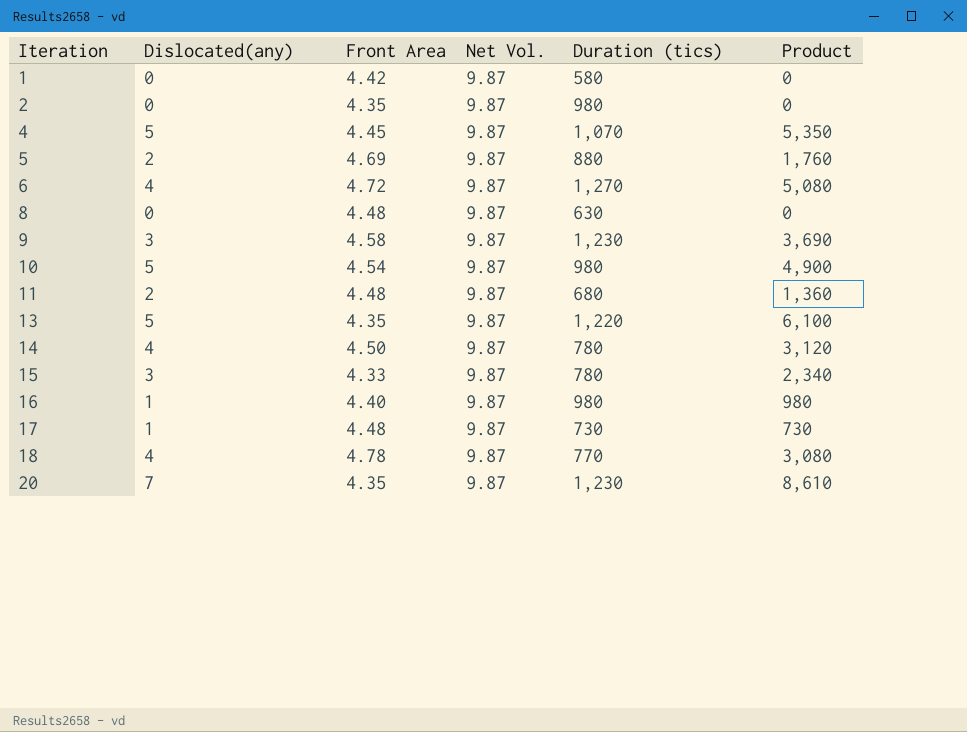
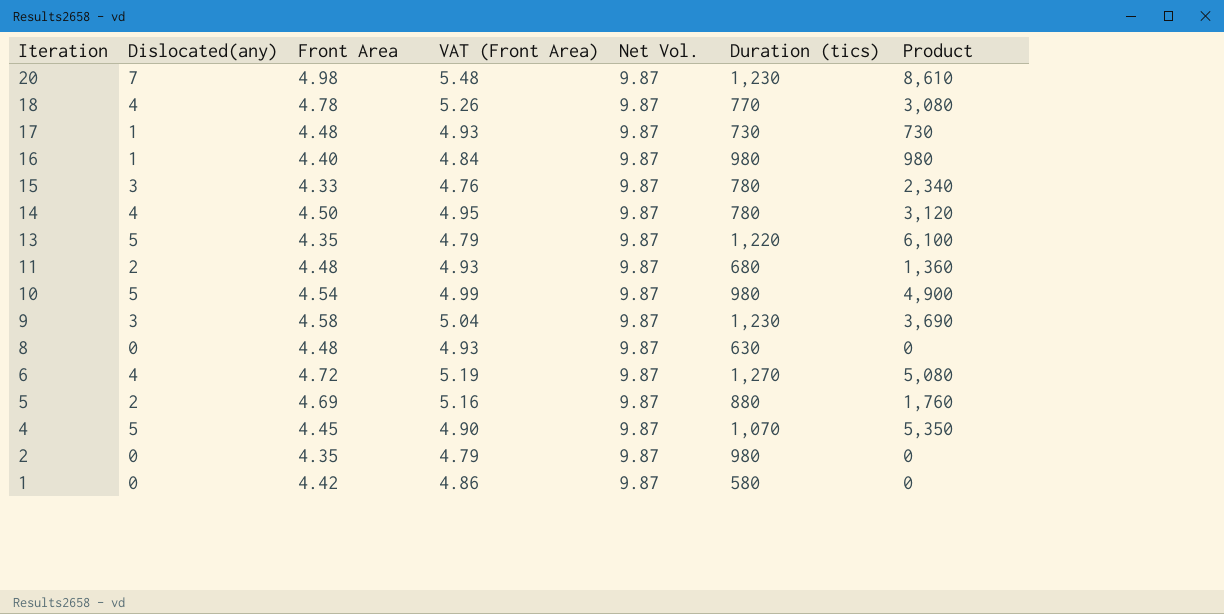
row order: Iteration ascending -> Iteration descending
column VAT (Front Area) | formula: none -> [Front Area] * 1.1
20 | Front Area: 4.35 -> 4.98

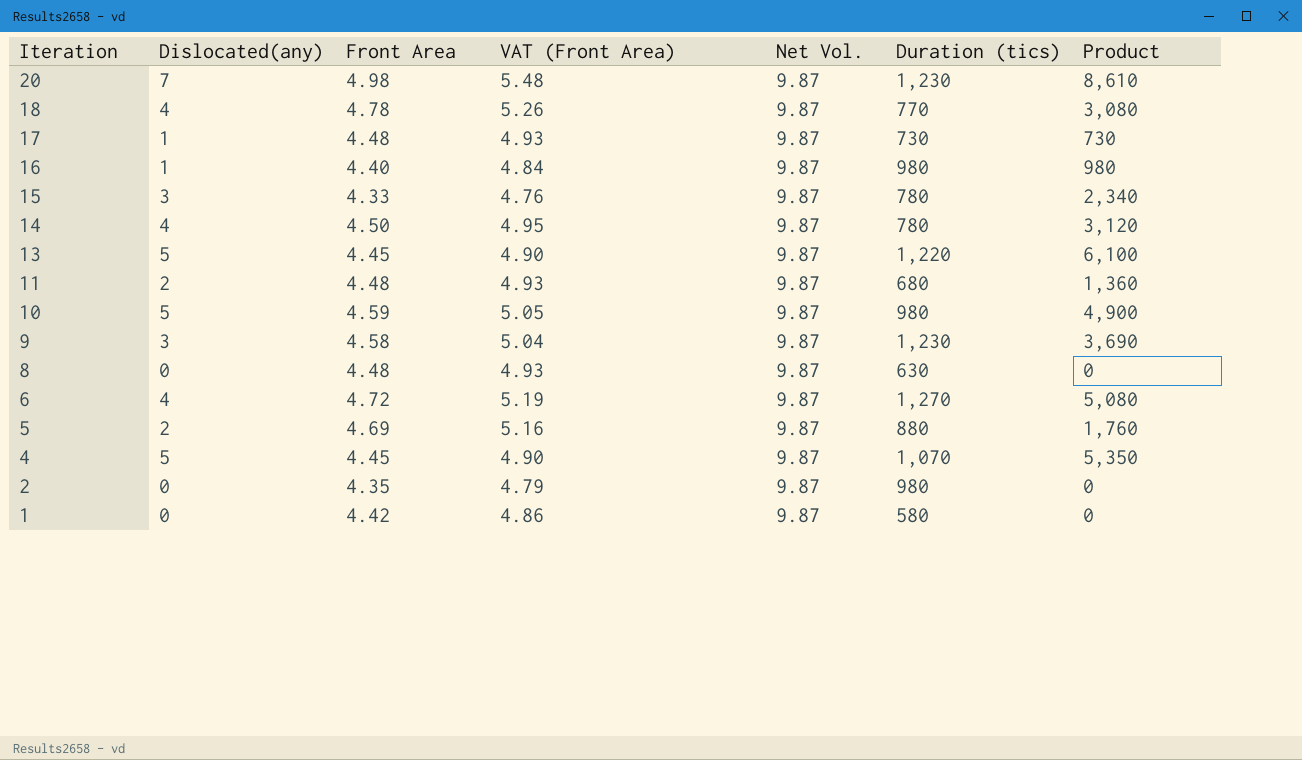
13 | Front Area: 4.35 -> 4.45
13 | VAT (Front Area): 4.79 -> 4.90
10 | Front Area: 4.54 -> 4.59
10 | VAT (Front Area): 4.99 -> 5.05

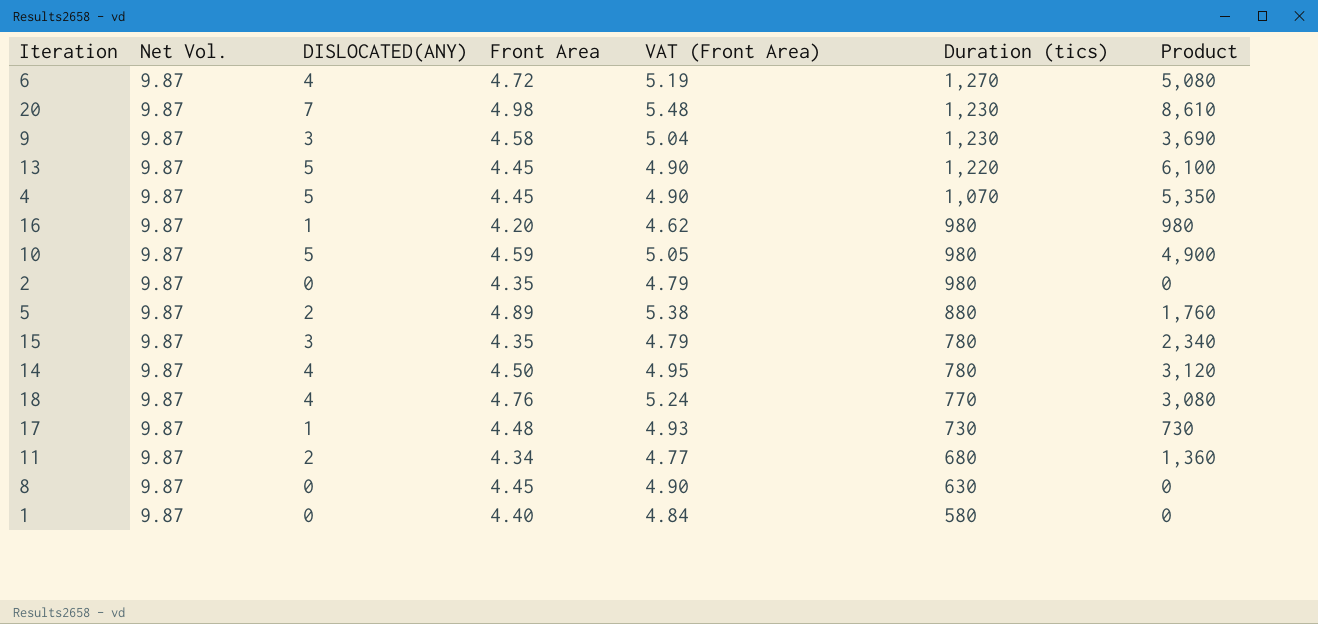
row order: Iteration descending -> Duration (tics) descending
column Net Vol. | position: 5 -> 2
column name: Dislocated(any) -> DISLOCATED(ANY)
16 | Front Area: 4.40 -> 4.20
16 | VAT (Front Area): 4.84 -> 4.62
5 | Front Area: 4.69 -> 4.89
5 | VAT (Front Area): 5.16 -> 5.38
15 | Front Area: 4.33 -> 4.35
15 | VAT (Front Area): 4.76 -> 4.79
18 | Front Area: 4.78 -> 4.76
18 | VAT (Front Area): 5.26 -> 5.24
11 | Front Area: 4.48 -> 4.34
11 | VAT (Front Area): 4.93 -> 4.77
8 | Front Area: 4.48 -> 4.45
8 | VAT (Front Area): 4.93 -> 4.90
1 | Front Area: 4.42 -> 4.40
1 | VAT (Front Area): 4.86 -> 4.84

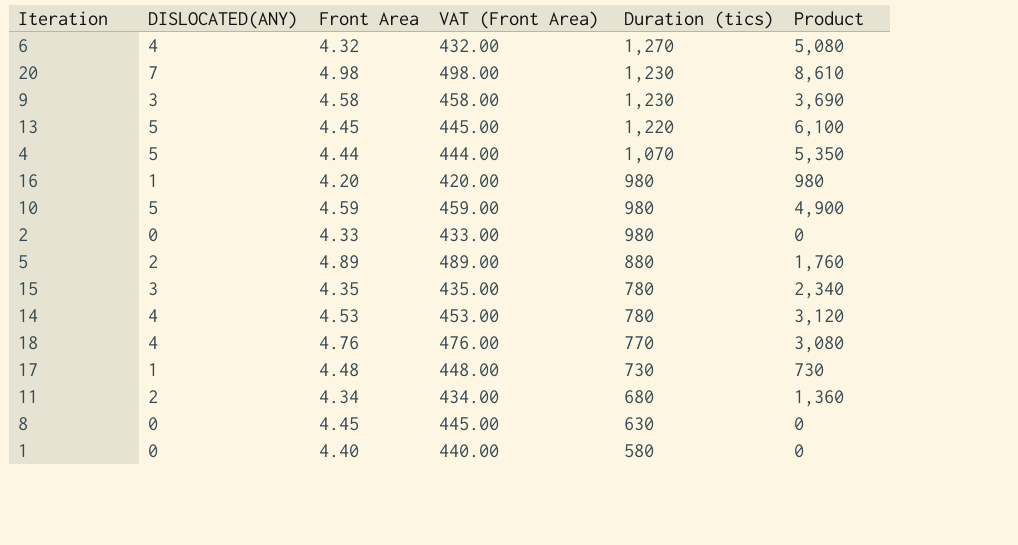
column Net Vol. | position: 2 -> none
column VAT (Front Area) | formula: [Front Area] * 1.1 -> [Front Area] * 100
6 | Front Area: 4.72 -> 4.32
4 | Front Area: 4.45 -> 4.44
2 | Front Area: 4.35 -> 4.33
14 | Front Area: 4.50 -> 4.53

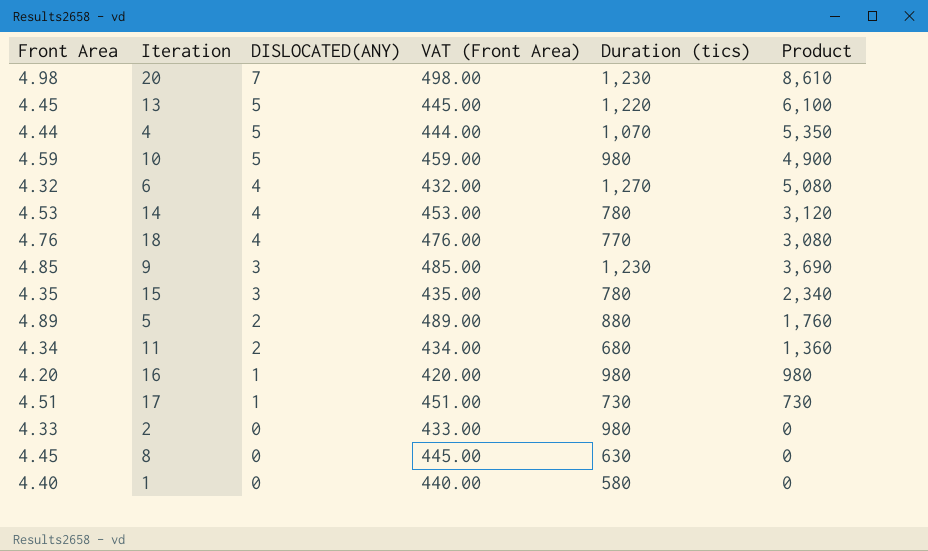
row order: Duration (tics) descending -> DISLOCATED(ANY) descending
column Front Area | position: 3 -> 1
9 | Front Area: 4.58 -> 4.85
9 | VAT (Front Area): 458.00 -> 485.00
17 | Front Area: 4.48 -> 4.51
17 | VAT (Front Area): 448.00 -> 451.00

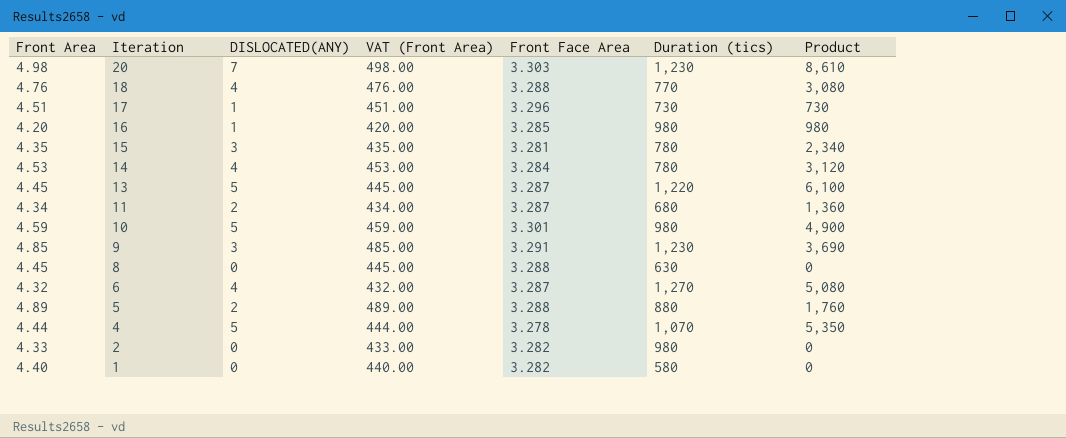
row order: DISLOCATED(ANY) descending -> Iteration descending
column Front Face Area | position: none -> 5

